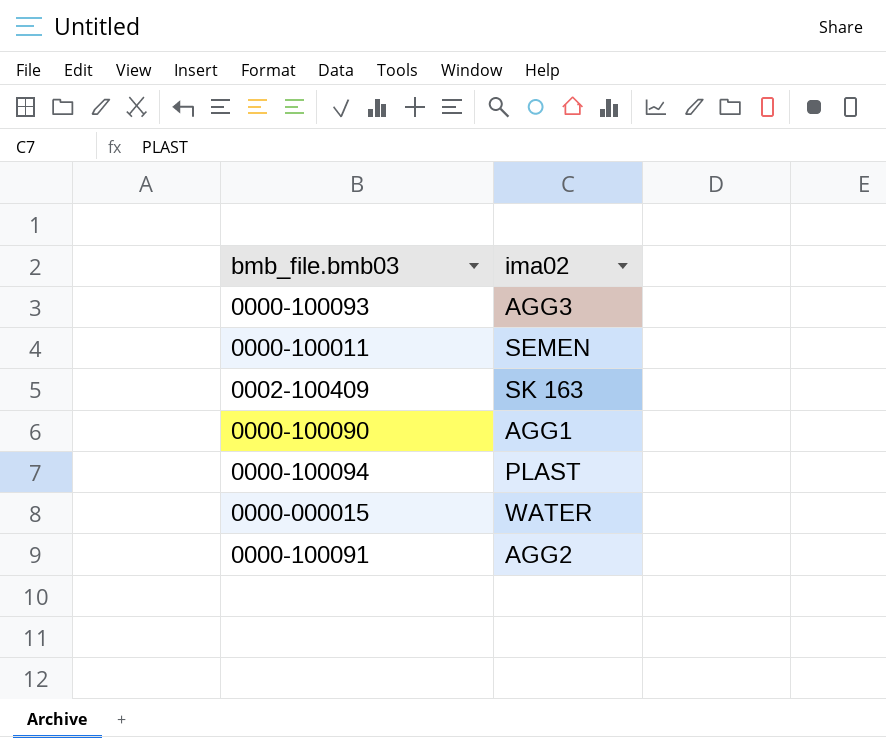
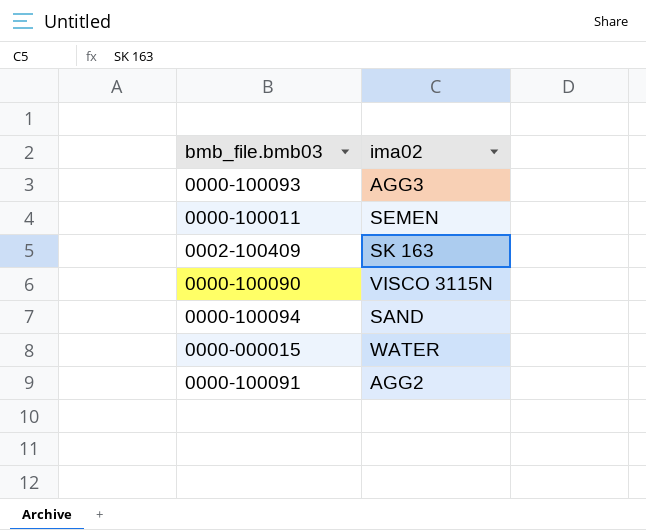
0000-100090 | ima02: AGG1 -> VISCO 3115N
0000-100094 | ima02: PLAST -> SAND

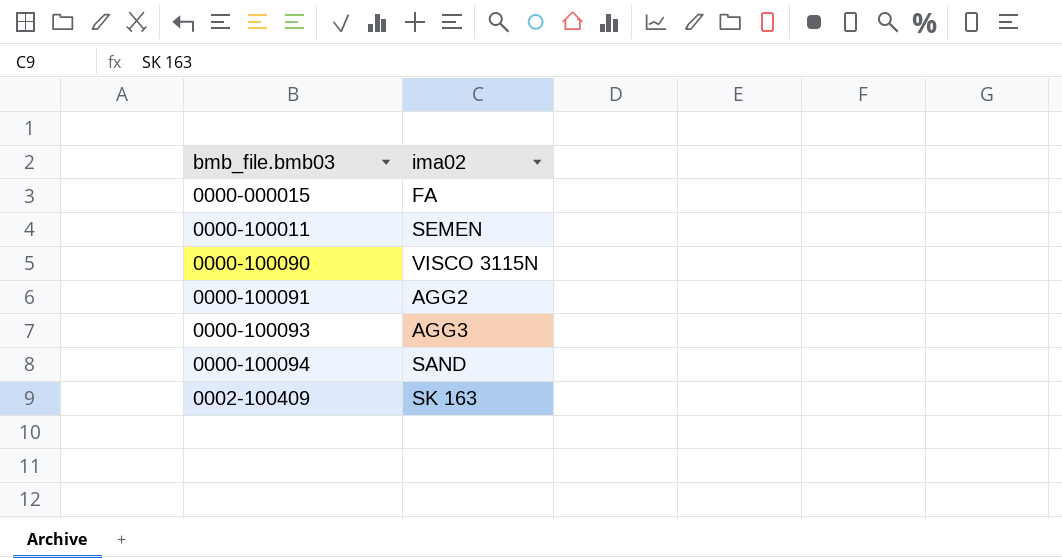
row order: none -> bmb_file.bmb03 ascending
0000-000015 | ima02: WATER -> FA

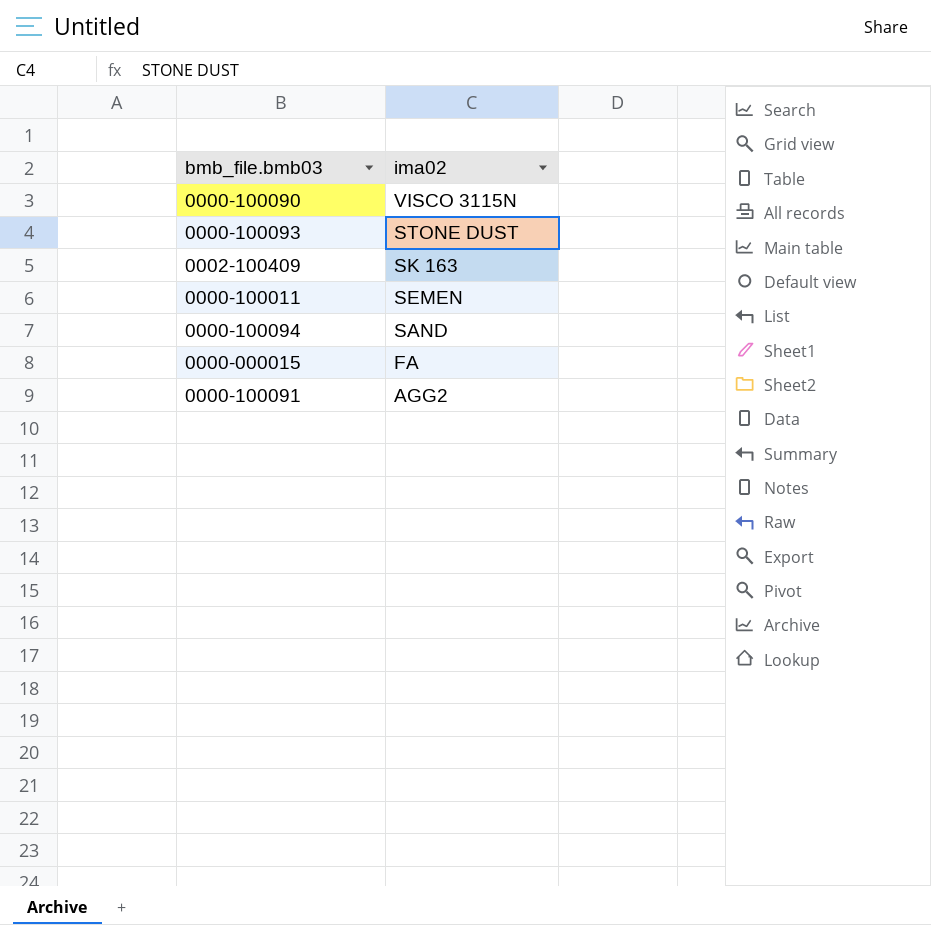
row order: bmb_file.bmb03 ascending -> ima02 descending
0000-100093 | ima02: AGG3 -> STONE DUST

